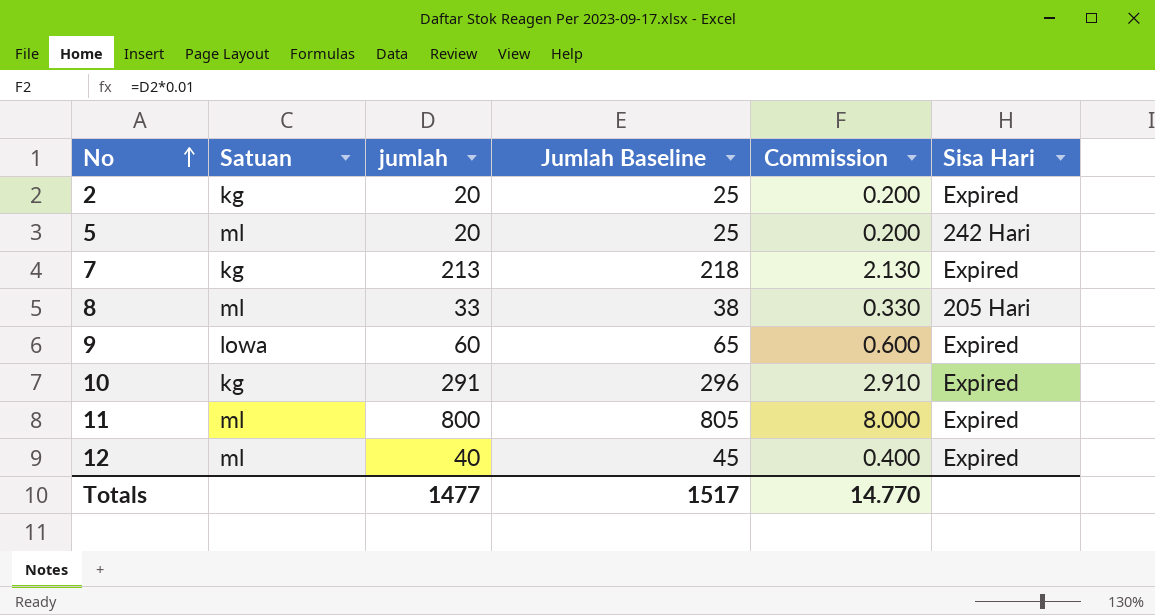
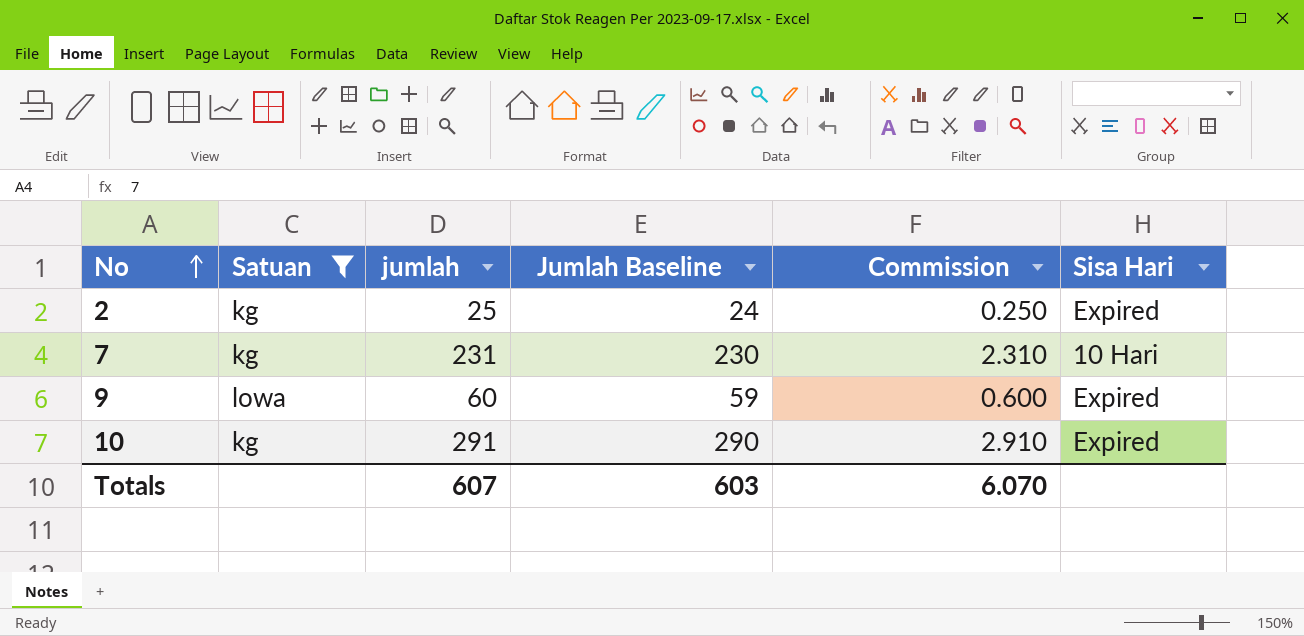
filter: none -> Satuan != ml
column Jumlah Baseline | formula: [jumlah] + 5 -> [jumlah] - 1
2 | jumlah: 20 -> 25
2 | Commission: 0.200 -> 0.250
7 | jumlah: 213 -> 231
7 | Commission: 2.130 -> 2.310
7 | Sisa Hari: Expired -> 10 Hari
Totals | jumlah: 1477 -> 607
Totals | Jumlah Baseline: 1517 -> 603
Totals | Commission: 14.770 -> 6.070

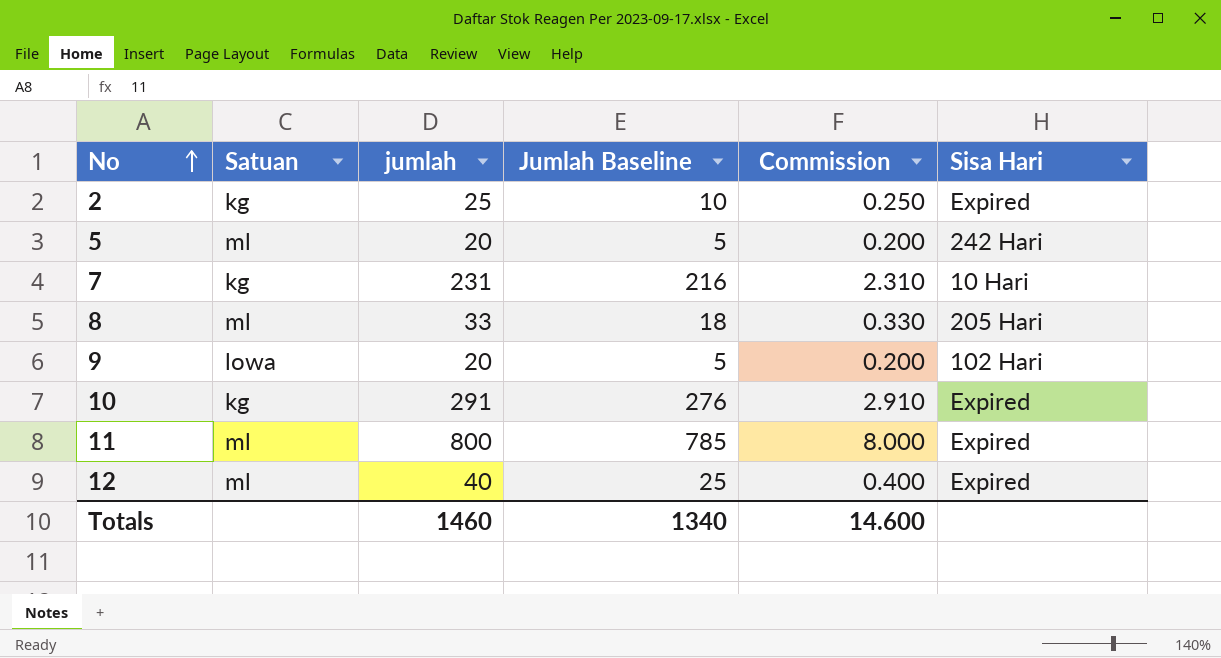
filter: Satuan != ml -> none
column Jumlah Baseline | formula: [jumlah] - 1 -> [jumlah] - 15
9 | jumlah: 60 -> 20
9 | Commission: 0.600 -> 0.200
9 | Sisa Hari: Expired -> 102 Hari
Totals | jumlah: 607 -> 1460
Totals | Jumlah Baseline: 603 -> 1340
Totals | Commission: 6.070 -> 14.600

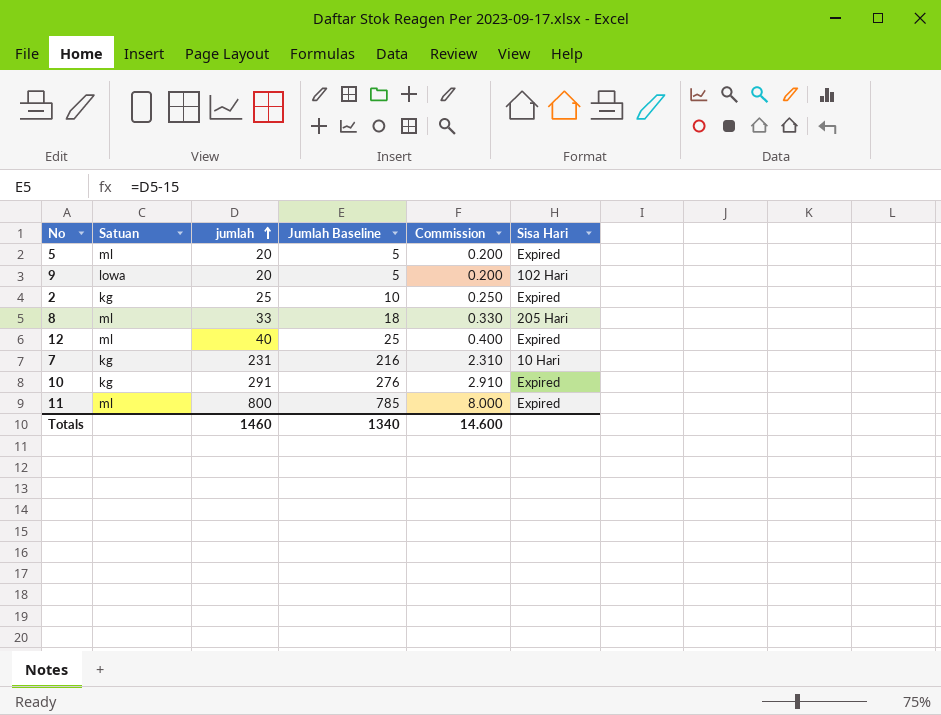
row order: No ascending -> jumlah ascending
5 | Sisa Hari: 242 Hari -> Expired

